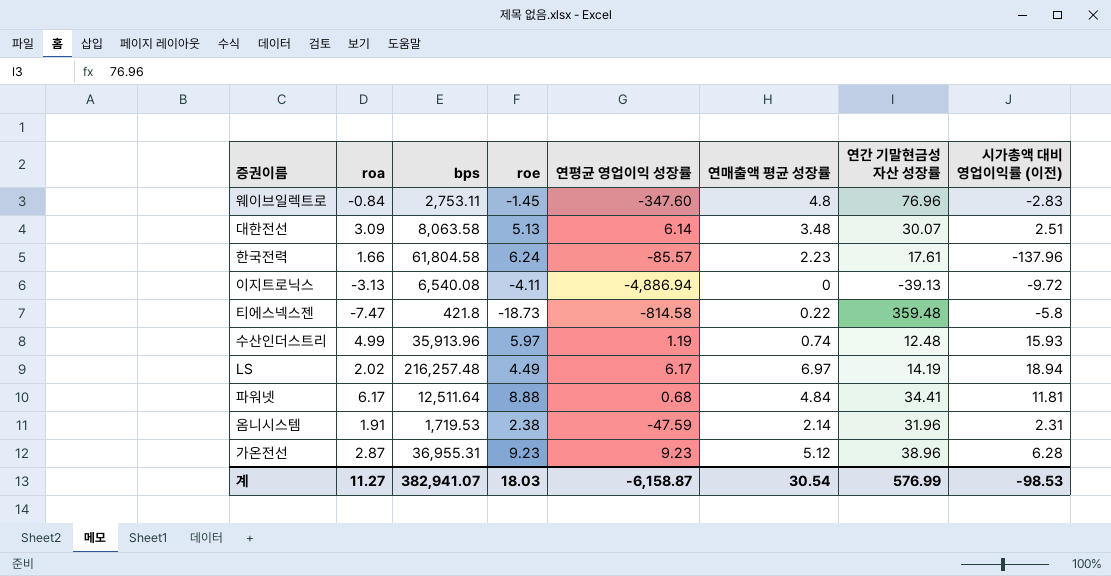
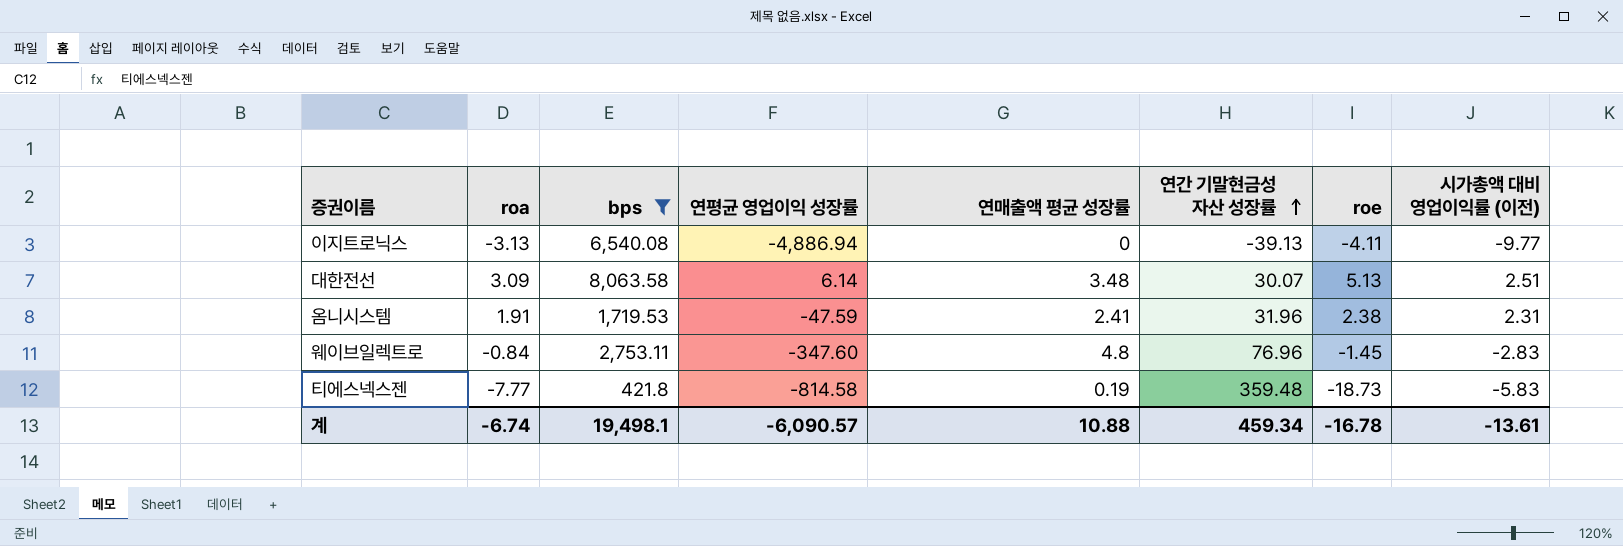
filter: none -> bps <= 8,063.58
row order: none -> 연간 기말현금성 자산 성장률 ascending
column roe | position: 4 -> 7
이지트로닉스 | 시가총액 대비 영업이익률 (이전): -9.72 -> -9.77
옴니시스템 | 연매출액 평균 성장률: 2.14 -> 2.41
티에스넥스젠 | roa: -7.47 -> -7.77
티에스넥스젠 | 연매출액 평균 성장률: 0.22 -> 0.19
티에스넥스젠 | 시가총액 대비 영업이익률 (이전): -5.8 -> -5.83
계 | roa: 11.27 -> -6.74
계 | bps: 382,941.07 -> 19,498.1
계 | 연평균 영업이익 성장률: -6,158.87 -> -6,090.57
계 | 연매출액 평균 성장률: 30.54 -> 10.88
계 | 연간 기말현금성 자산 성장률: 576.99 -> 459.34
계 | roe: 18.03 -> -16.78
계 | 시가총액 대비 영업이익률 (이전): -98.53 -> -13.61

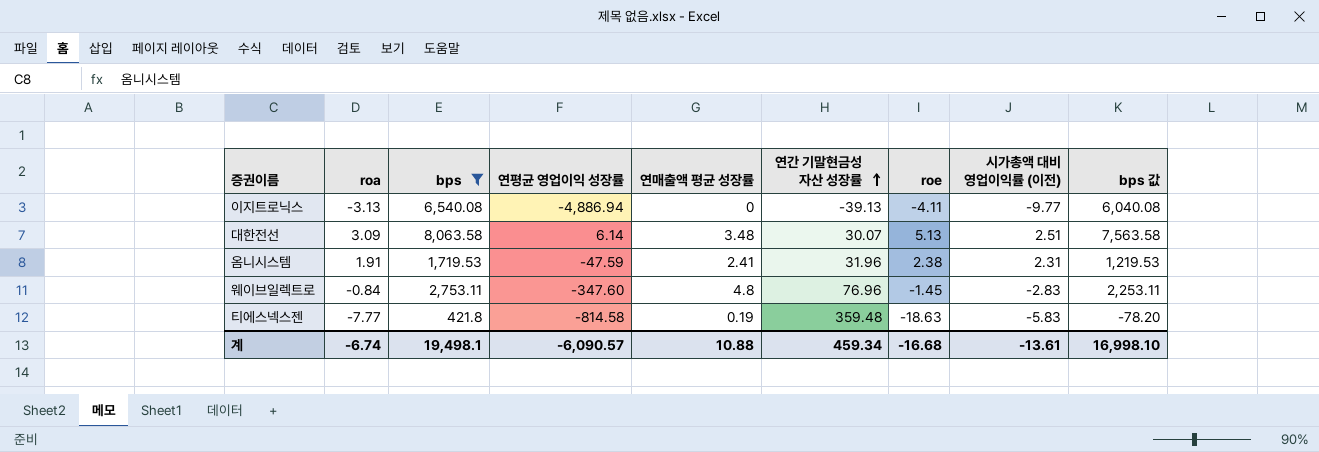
column bps 값 | formula: none -> [bps] - 500
티에스넥스젠 | roe: -18.73 -> -18.63
계 | roe: -16.78 -> -16.68

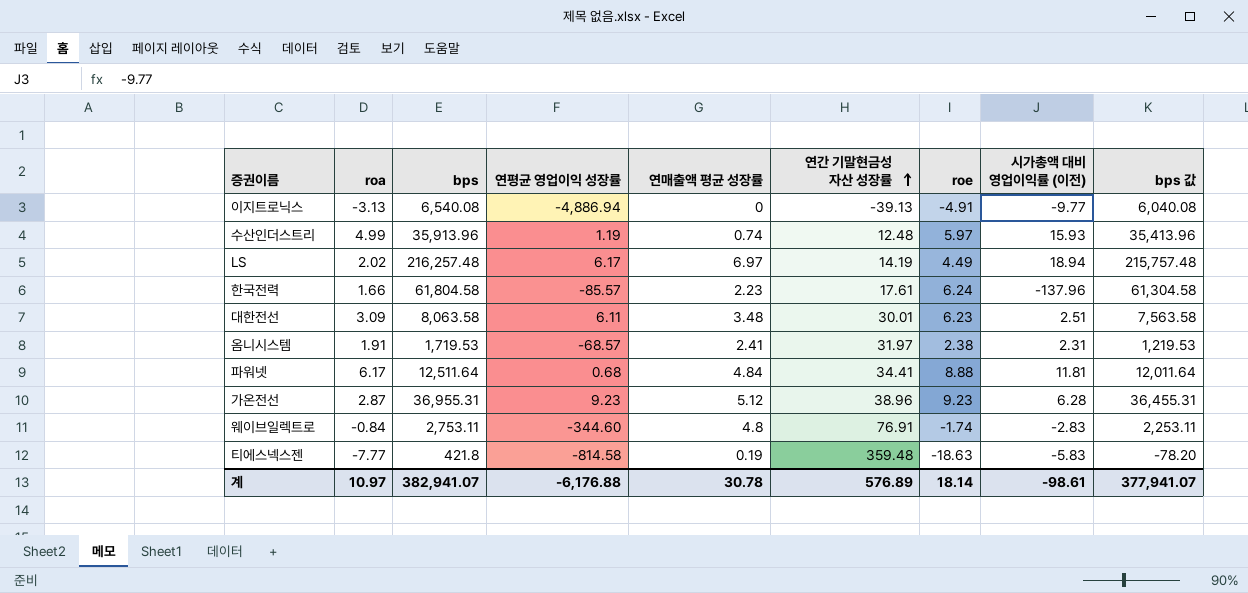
filter: bps <= 8,063.58 -> none
이지트로닉스 | roe: -4.11 -> -4.91
대한전선 | 연평균 영업이익 성장률: 6.14 -> 6.11
대한전선 | 연간 기말현금성 자산 성장률: 30.07 -> 30.01
대한전선 | roe: 5.13 -> 6.23
옴니시스템 | 연평균 영업이익 성장률: -47.59 -> -68.57
옴니시스템 | 연간 기말현금성 자산 성장률: 31.96 -> 31.97
웨이브일렉트로 | 연평균 영업이익 성장률: -347.60 -> -344.60
웨이브일렉트로 | 연간 기말현금성 자산 성장률: 76.96 -> 76.91
웨이브일렉트로 | roe: -1.45 -> -1.74
계 | roa: -6.74 -> 10.97
계 | bps: 19,498.1 -> 382,941.07
계 | 연평균 영업이익 성장률: -6,090.57 -> -6,176.88
계 | 연매출액 평균 성장률: 10.88 -> 30.78
계 | 연간 기말현금성 자산 성장률: 459.34 -> 576.89
계 | roe: -16.68 -> 18.14
계 | 시가총액 대비 영업이익률 (이전): -13.61 -> -98.61
계 | bps 값: 16,998.10 -> 377,941.07

